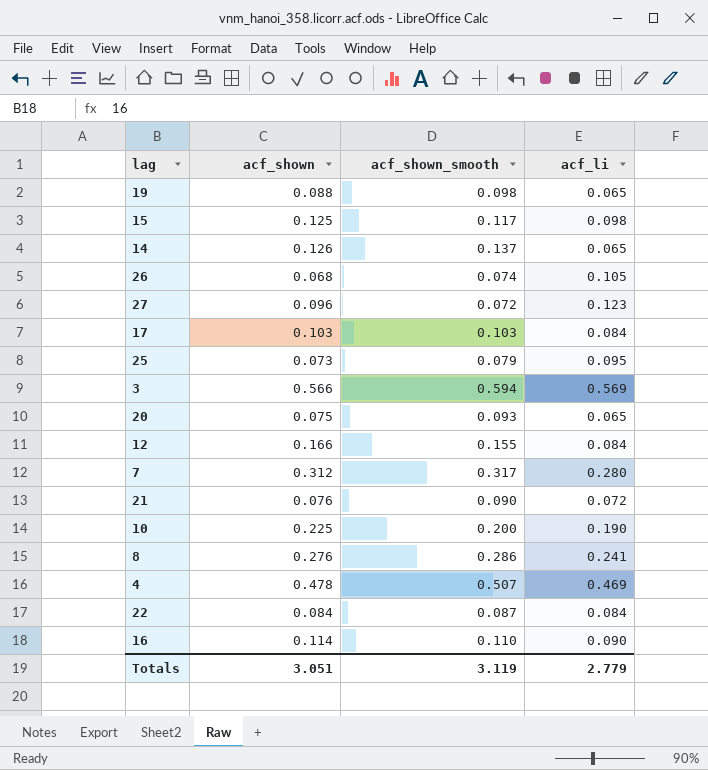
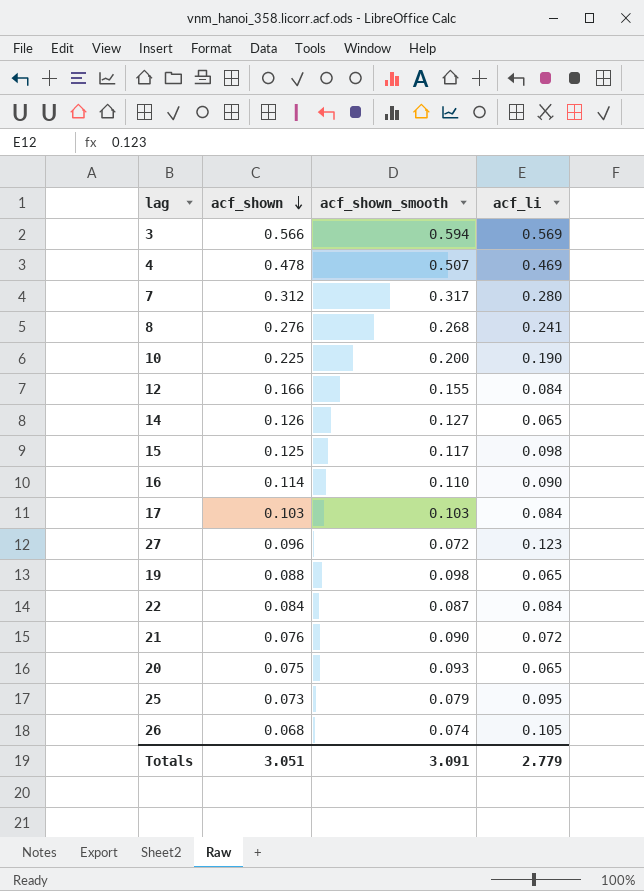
row order: none -> acf_shown descending
8 | acf_shown_smooth: 0.286 -> 0.268
14 | acf_shown_smooth: 0.137 -> 0.127
Totals | acf_shown_smooth: 3.119 -> 3.091

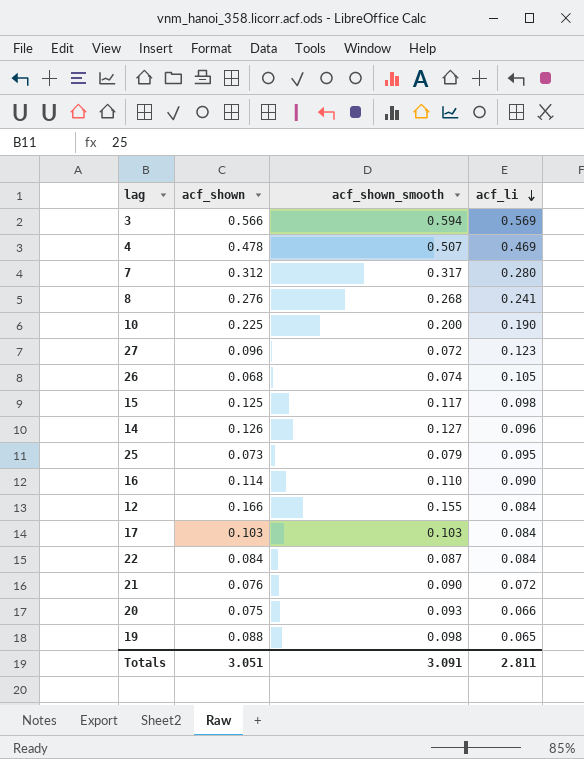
row order: acf_shown descending -> acf_li descending
14 | acf_li: 0.065 -> 0.096
20 | acf_li: 0.065 -> 0.066
Totals | acf_li: 2.779 -> 2.811

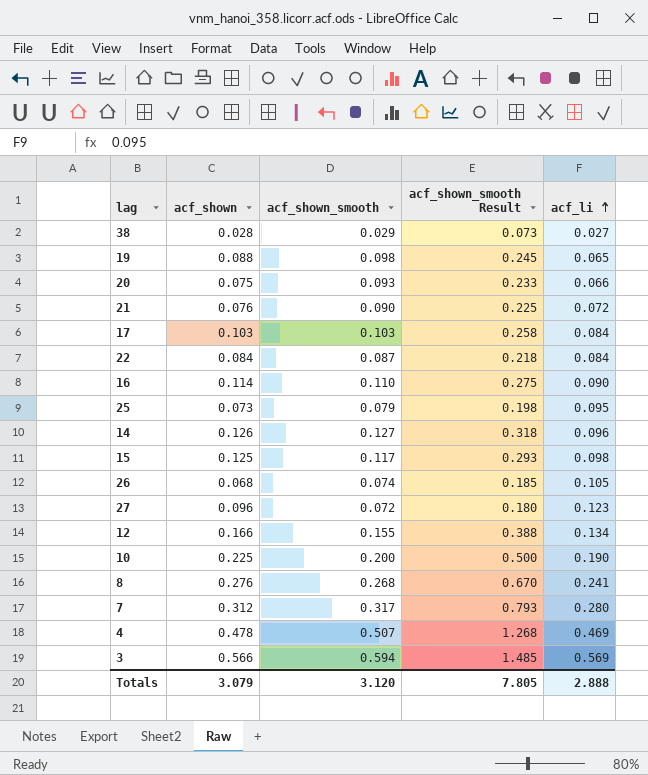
row order: acf_li descending -> acf_li ascending
column acf_shown_smooth Result | formula: none -> [acf_shown_smooth] * 2.5
row 38: none -> 0.028 | 0.029 | 0.073 | 0.027
12 | acf_li: 0.084 -> 0.134
Totals | acf_shown: 3.051 -> 3.079
Totals | acf_shown_smooth: 3.091 -> 3.120
Totals | acf_li: 2.811 -> 2.888

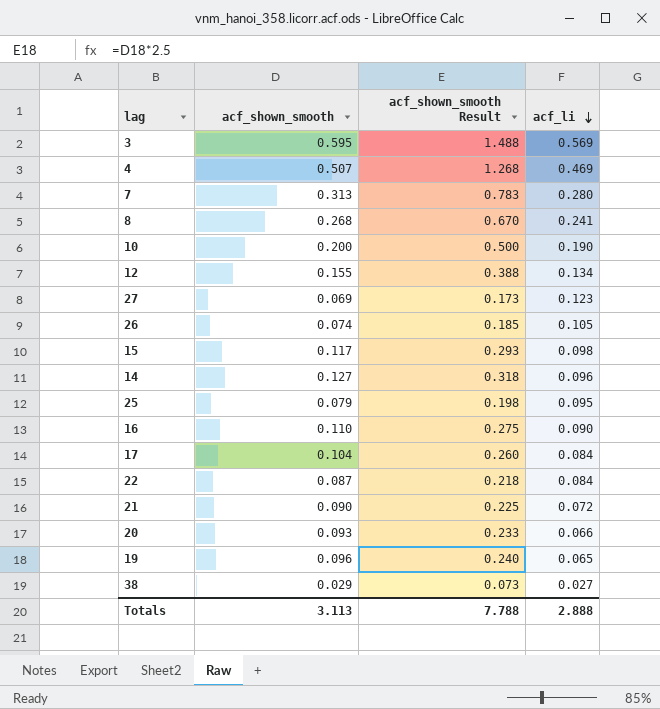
row order: acf_li ascending -> acf_li descending
column acf_shown | position: 2 -> none
3 | acf_shown_smooth: 0.594 -> 0.595
3 | acf_shown_smooth Result: 1.485 -> 1.488
7 | acf_shown_smooth: 0.317 -> 0.313
7 | acf_shown_smooth Result: 0.793 -> 0.783
27 | acf_shown_smooth: 0.072 -> 0.069
27 | acf_shown_smooth Result: 0.180 -> 0.173
17 | acf_shown_smooth: 0.103 -> 0.104
17 | acf_shown_smooth Result: 0.258 -> 0.260
19 | acf_shown_smooth: 0.098 -> 0.096
19 | acf_shown_smooth Result: 0.245 -> 0.240
Totals | acf_shown_smooth: 3.120 -> 3.113
Totals | acf_shown_smooth Result: 7.805 -> 7.788

